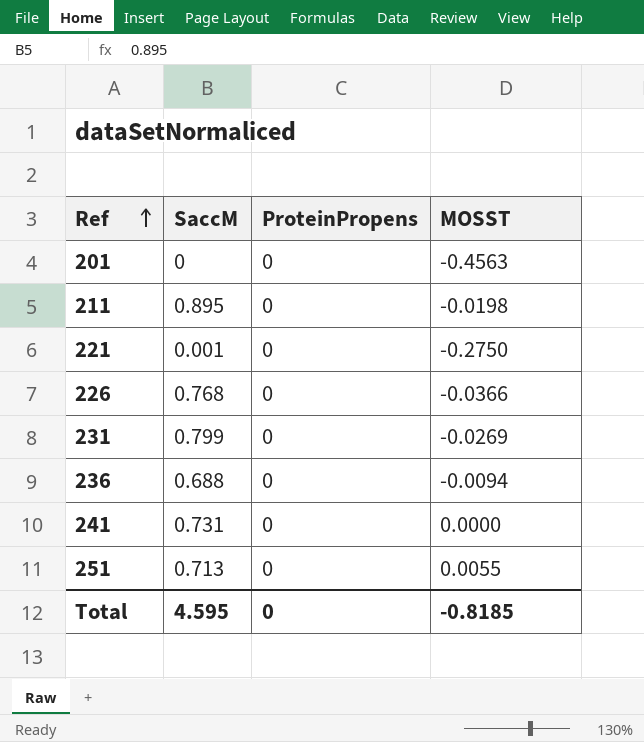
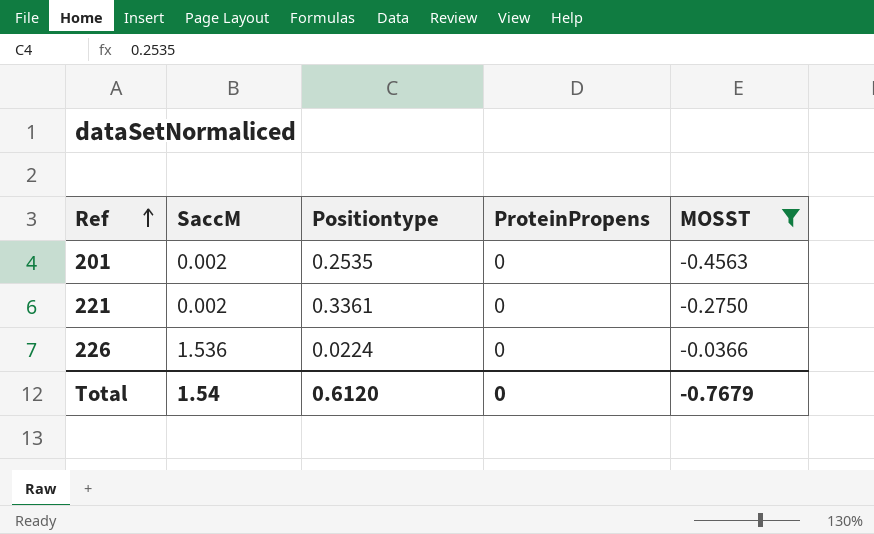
filter: none -> MOSST <= -0.0366
column Positiontype | position: none -> 3
201 | SaccM: 0 -> 0.002
221 | SaccM: 0.001 -> 0.002
226 | SaccM: 0.768 -> 1.536
Total | SaccM: 4.595 -> 1.54
Total | MOSST: -0.8185 -> -0.7679

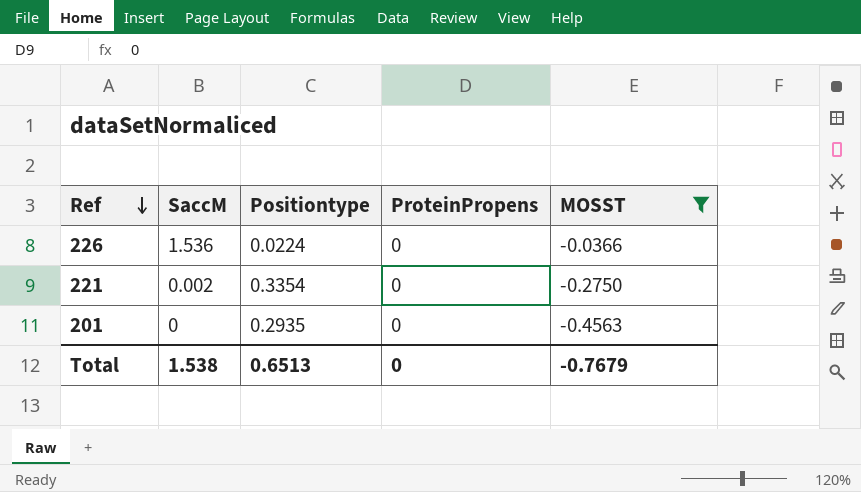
row order: Ref ascending -> Ref descending
221 | Positiontype: 0.3361 -> 0.3354
201 | SaccM: 0.002 -> 0
201 | Positiontype: 0.2535 -> 0.2935
Total | SaccM: 1.54 -> 1.538
Total | Positiontype: 0.6120 -> 0.6513

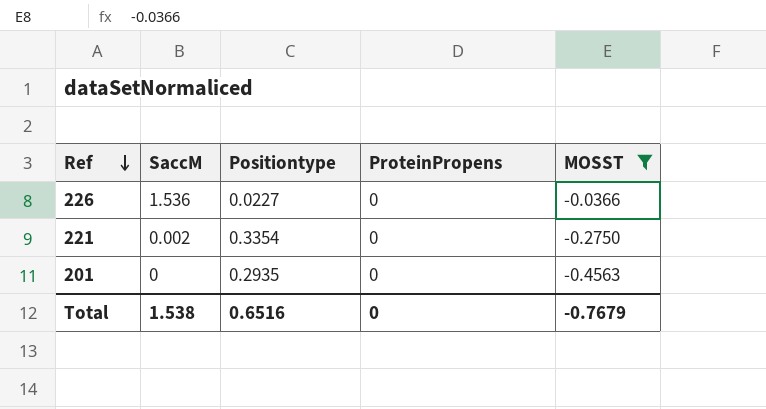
226 | Positiontype: 0.0224 -> 0.0227
Total | Positiontype: 0.6513 -> 0.6516

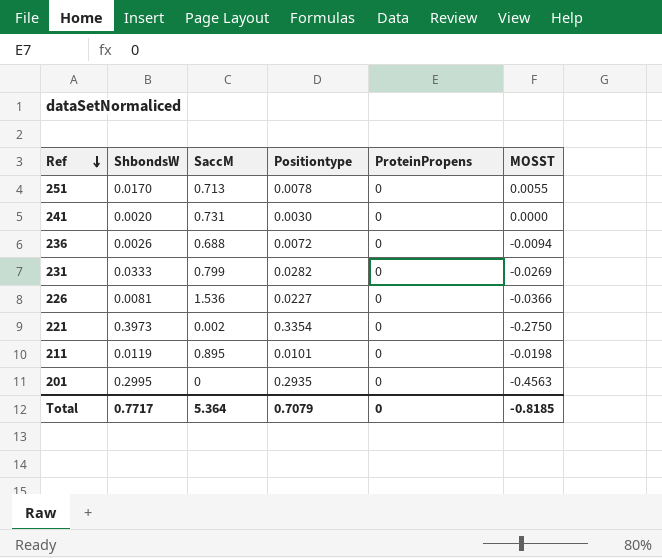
filter: MOSST <= -0.0366 -> none
column ShbondsW | position: none -> 2
Total | SaccM: 1.538 -> 5.364
Total | Positiontype: 0.6516 -> 0.7079
Total | MOSST: -0.7679 -> -0.8185

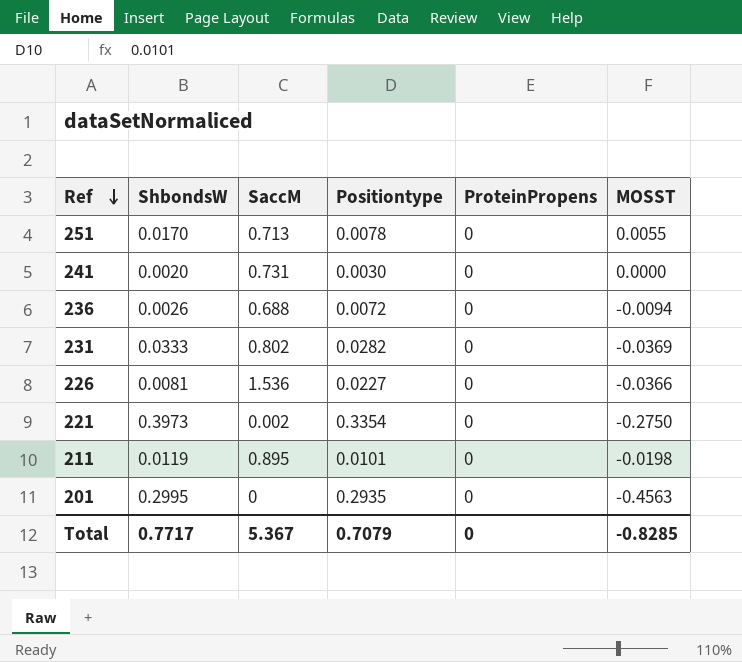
231 | SaccM: 0.799 -> 0.802
231 | MOSST: -0.0269 -> -0.0369
Total | SaccM: 5.364 -> 5.367
Total | MOSST: -0.8185 -> -0.8285

